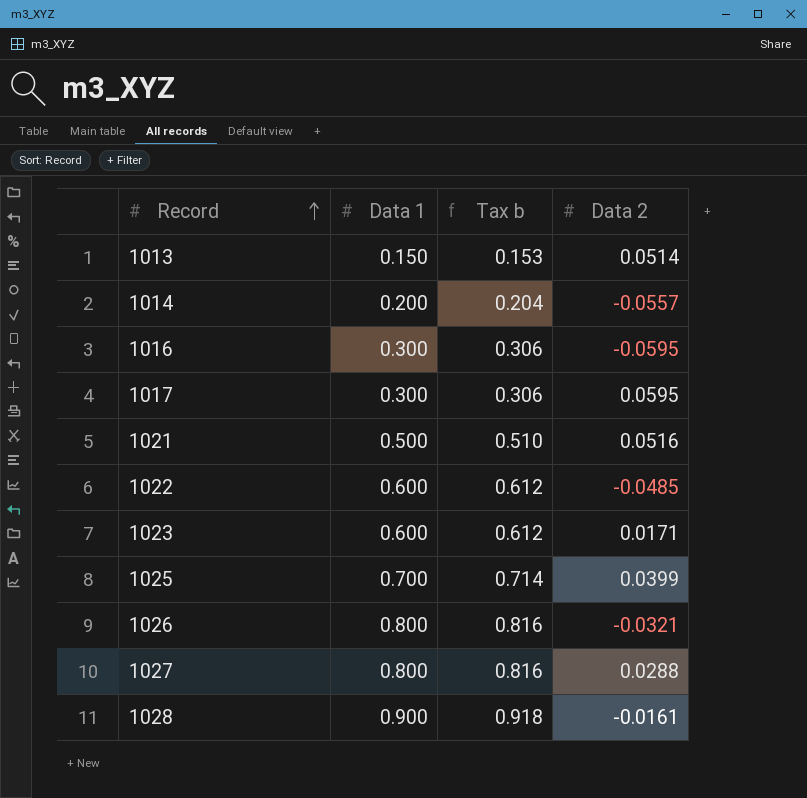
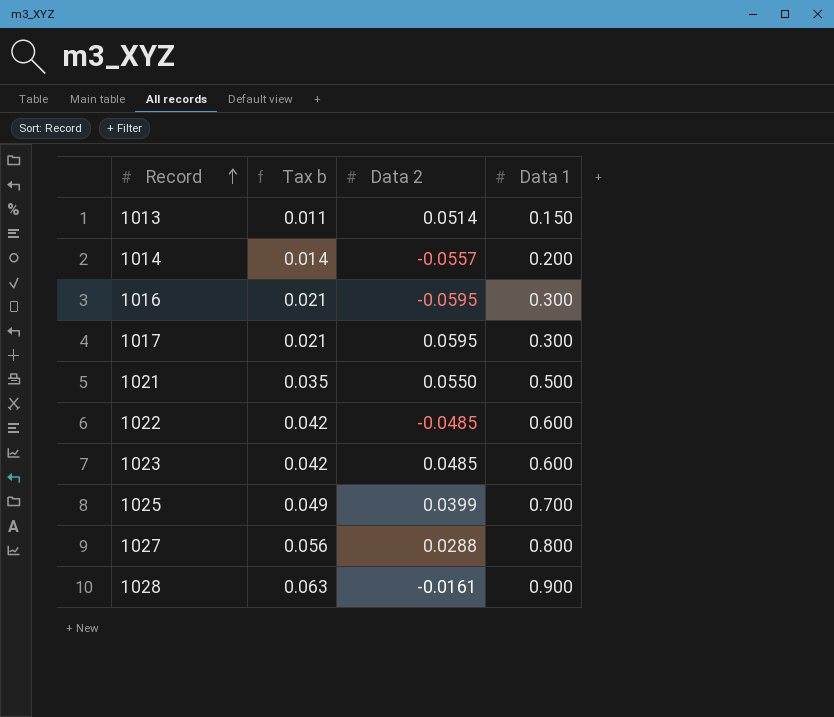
column Tax b | formula: [Data 1] * 1.02 -> [Data 1] * 0.07
column Data 1 | position: 2 -> 4
row 1026: 0.800 | 0.816 | -0.0321 -> none
1021 | Data 2: 0.0516 -> 0.0550
1023 | Data 2: 0.0171 -> 0.0485

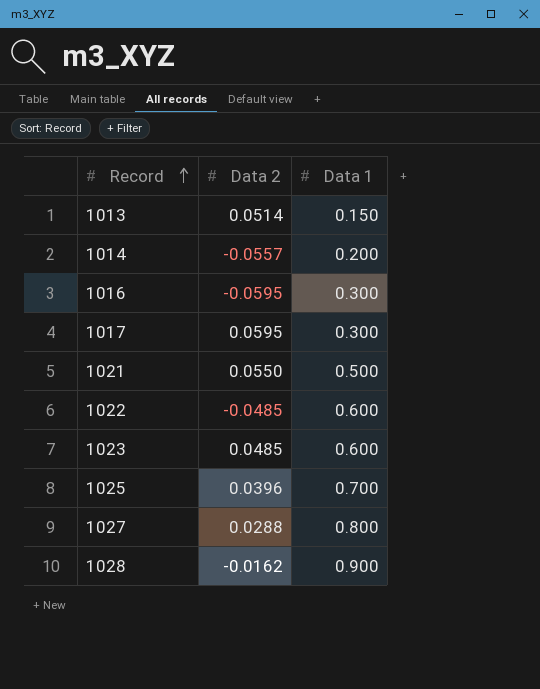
column Tax b | formula: [Data 1] * 0.07 -> none
1025 | Data 2: 0.0399 -> 0.0396
1028 | Data 2: -0.0161 -> -0.0162

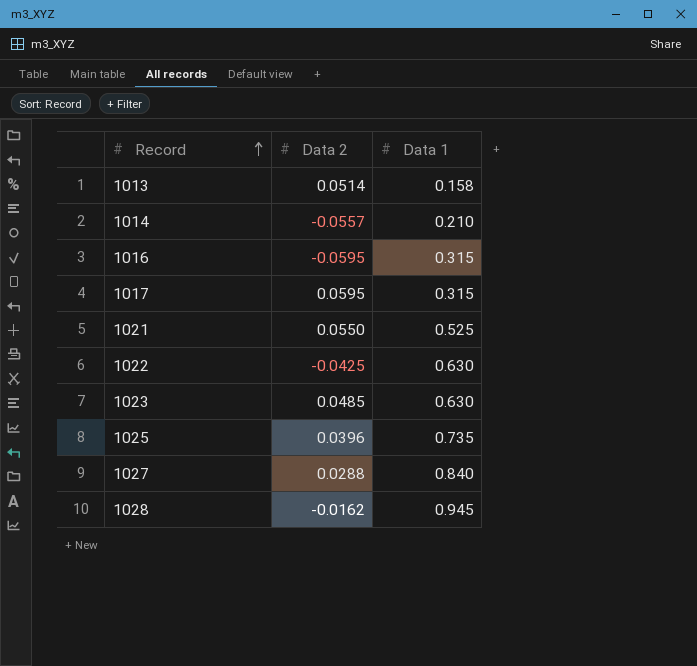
1013 | Data 1: 0.150 -> 0.158
1014 | Data 1: 0.200 -> 0.210
1016 | Data 1: 0.300 -> 0.315
1017 | Data 1: 0.300 -> 0.315
1021 | Data 1: 0.500 -> 0.525
1022 | Data 2: -0.0485 -> -0.0425
1022 | Data 1: 0.600 -> 0.630
1023 | Data 1: 0.600 -> 0.630
1025 | Data 1: 0.700 -> 0.735
1027 | Data 1: 0.800 -> 0.840
1028 | Data 1: 0.900 -> 0.945

